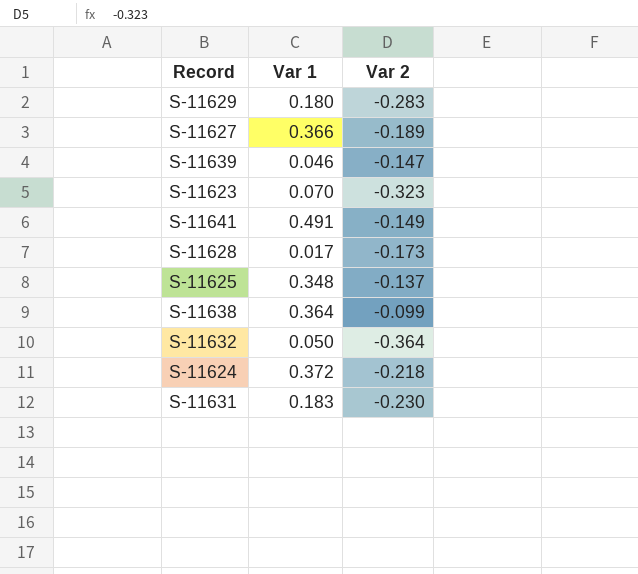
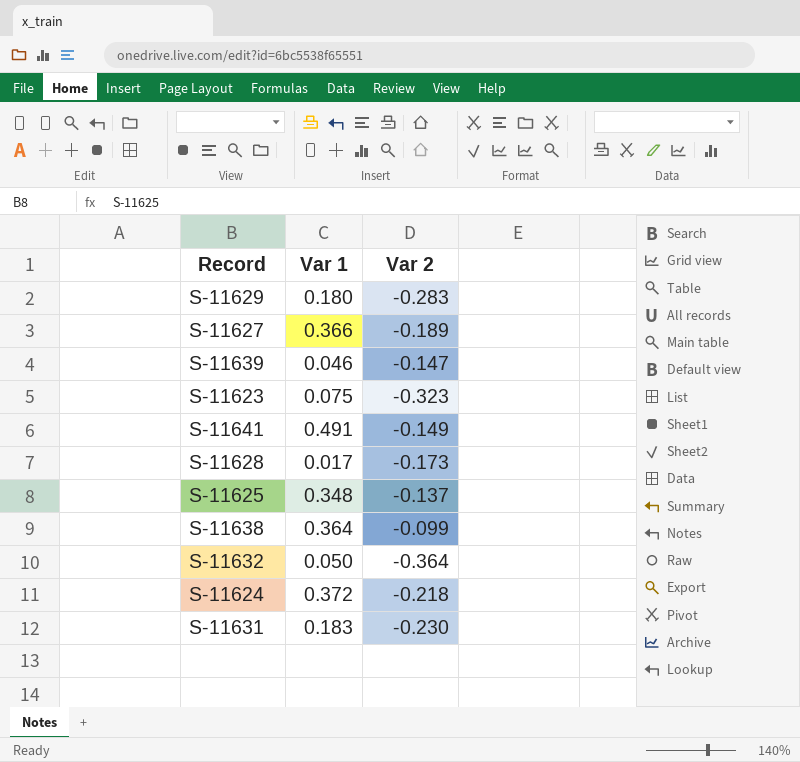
S-11623 | Var 1: 0.070 -> 0.075

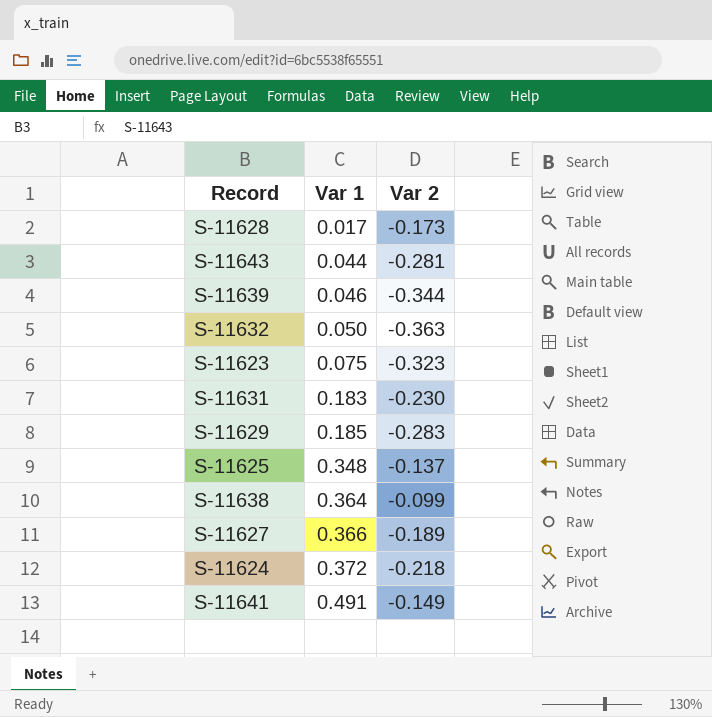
row order: none -> Var 1 ascending
row S-11643: none -> 0.044 | -0.281
S-11639 | Var 2: -0.147 -> -0.344
S-11632 | Var 2: -0.364 -> -0.363
S-11629 | Var 1: 0.180 -> 0.185

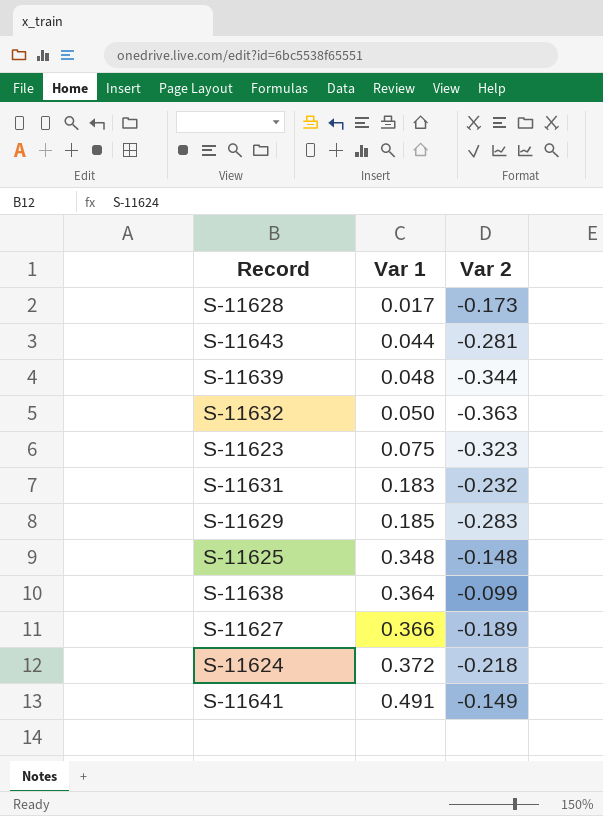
S-11639 | Var 1: 0.046 -> 0.048
S-11631 | Var 2: -0.230 -> -0.232
S-11625 | Var 2: -0.137 -> -0.148

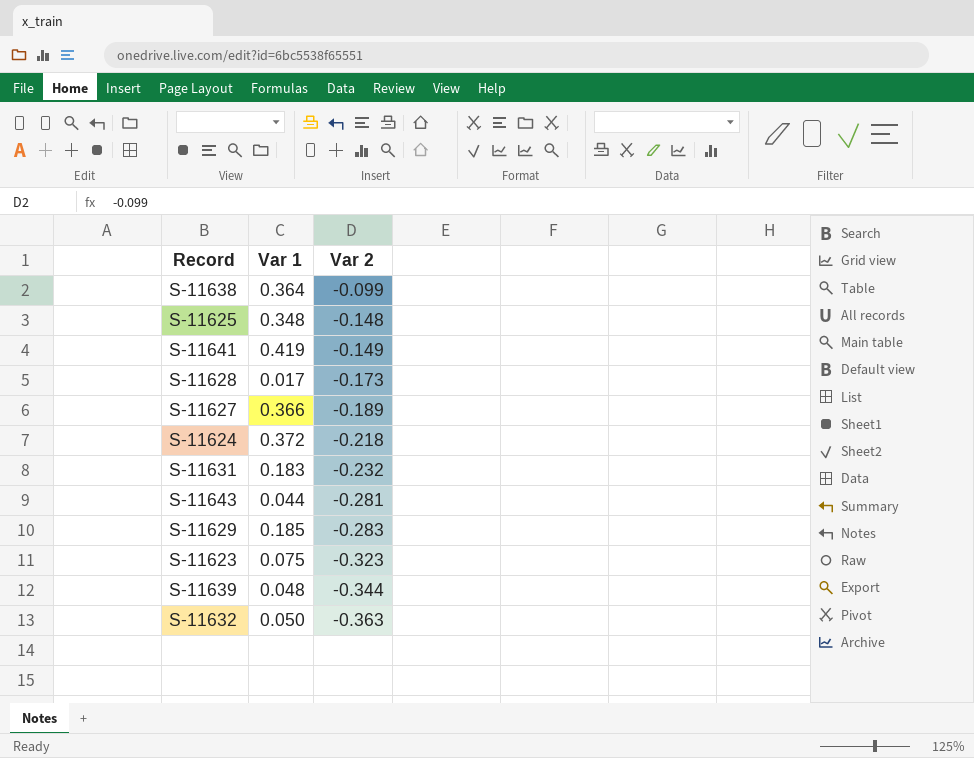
row order: Var 1 ascending -> Var 2 descending
S-11641 | Var 1: 0.491 -> 0.419

